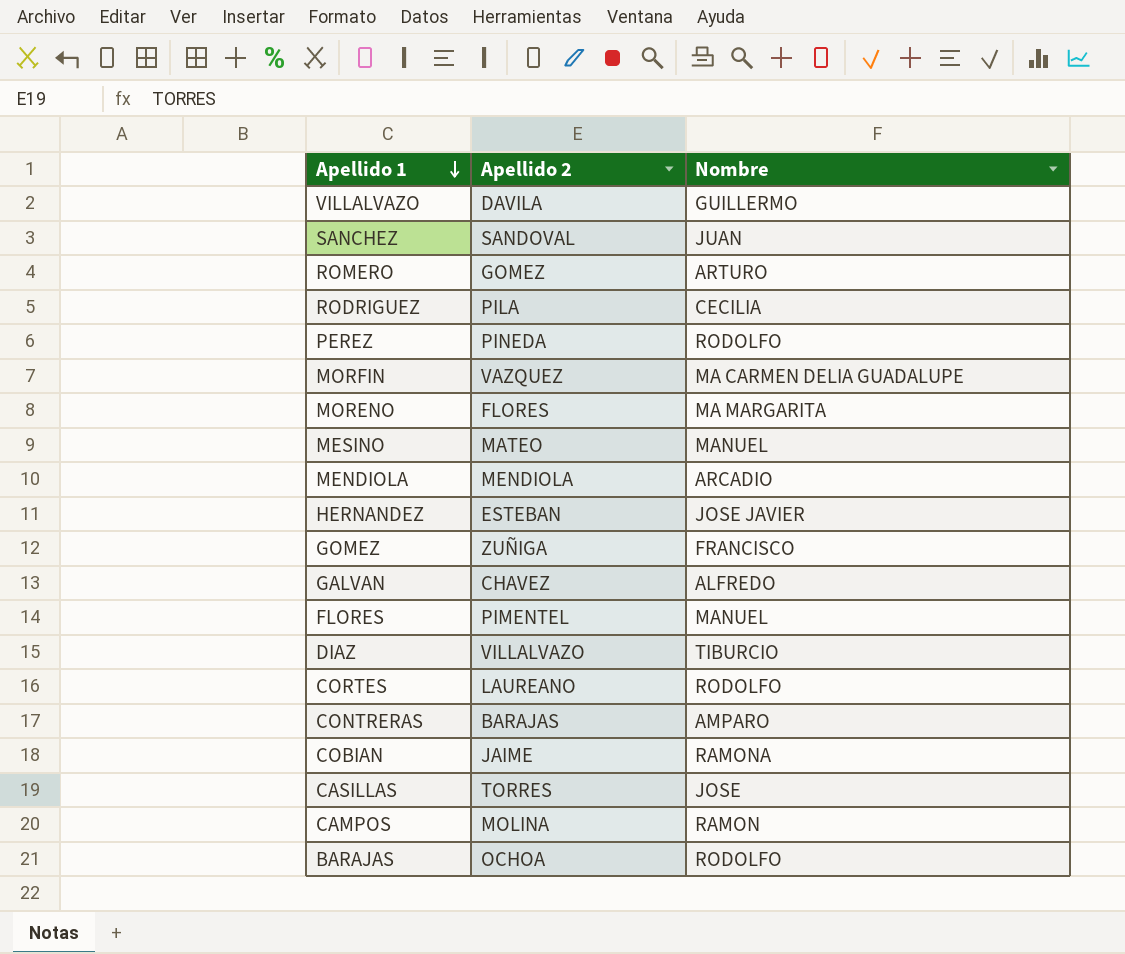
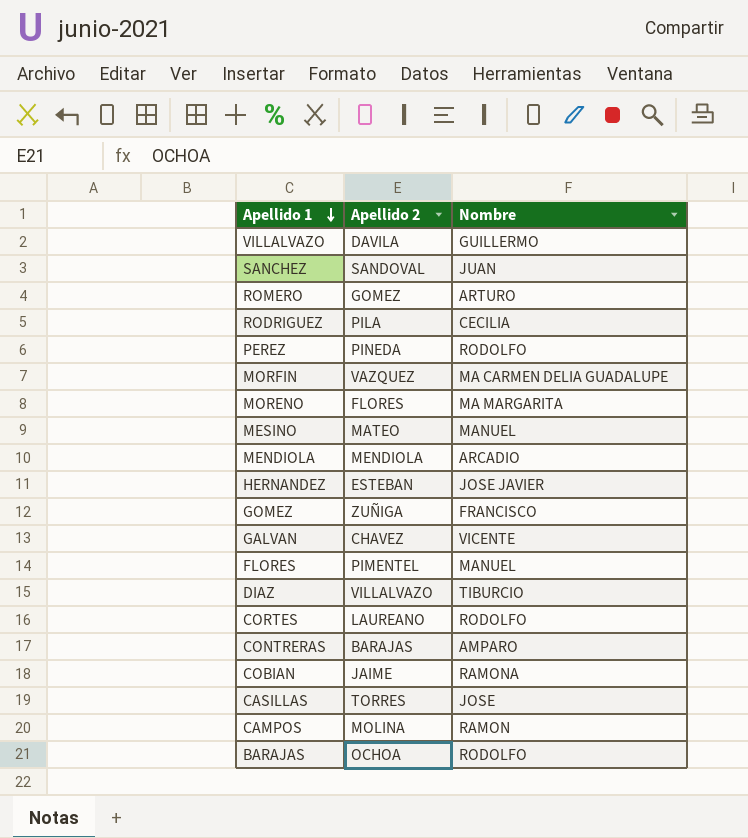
GALVAN | Nombre: ALFREDO -> VICENTE

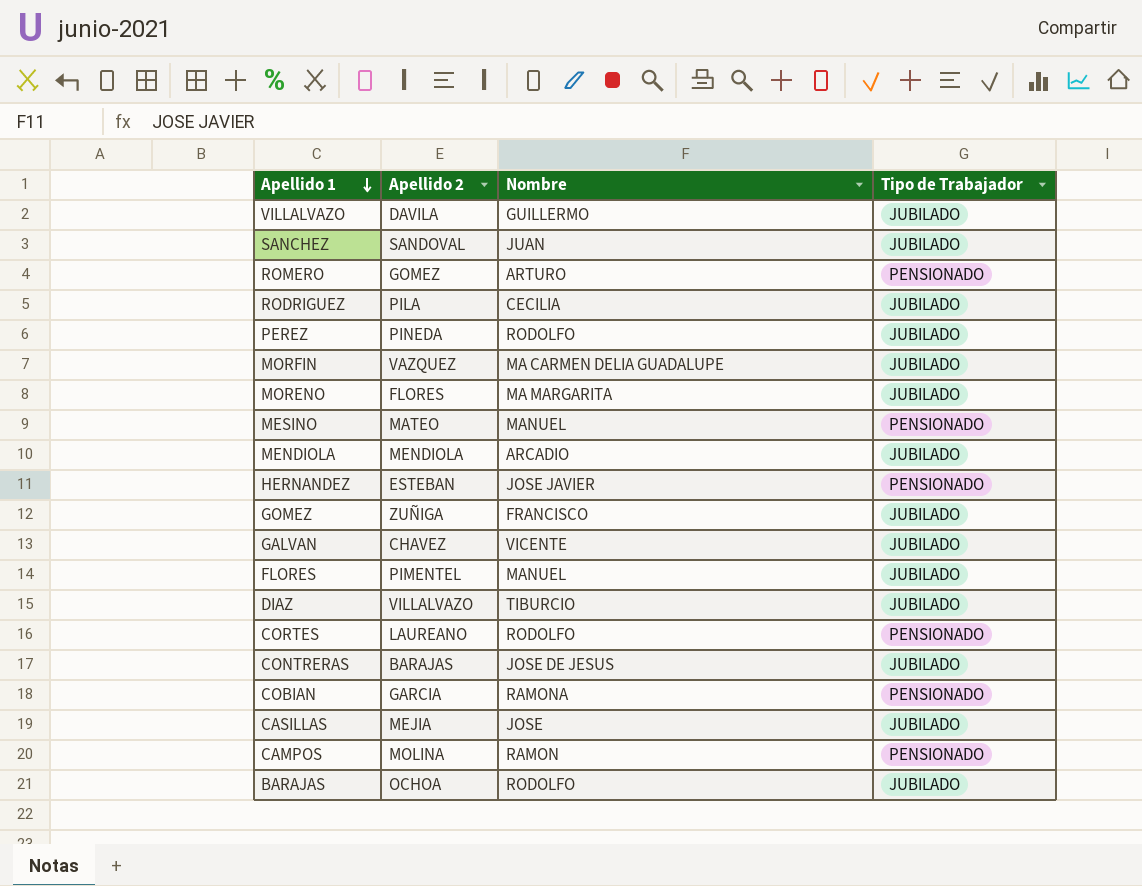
column Tipo de Trabajador | position: none -> 4
CONTRERAS | Nombre: AMPARO -> JOSE DE JESUS
COBIAN | Apellido 2: JAIME -> GARCIA
CASILLAS | Apellido 2: TORRES -> MEJIA

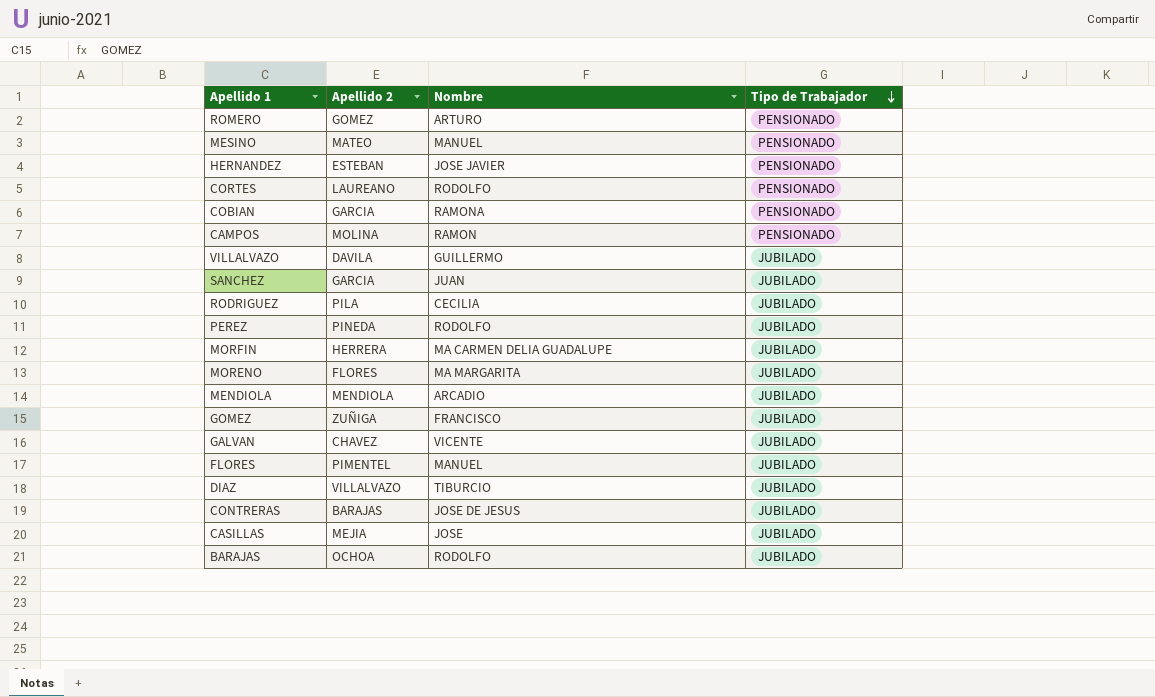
row order: Apellido 1 descending -> Tipo de Trabajador descending
SANCHEZ | Apellido 2: SANDOVAL -> GARCIA
MORFIN | Apellido 2: VAZQUEZ -> HERRERA

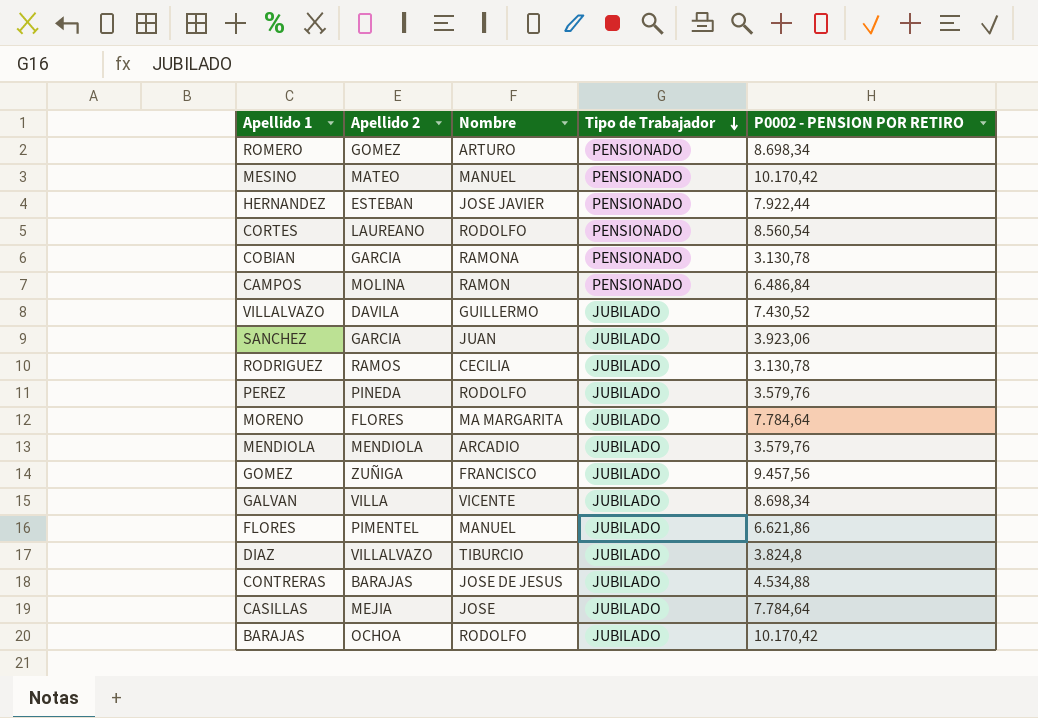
column P0002 - PENSION POR RETIRO | position: none -> 5
row MORFIN: HERRERA | MA CARMEN DELIA GUADALUPE | JUBILADO -> none
RODRIGUEZ | Apellido 2: PILA -> RAMOS
GALVAN | Apellido 2: CHAVEZ -> VILLA

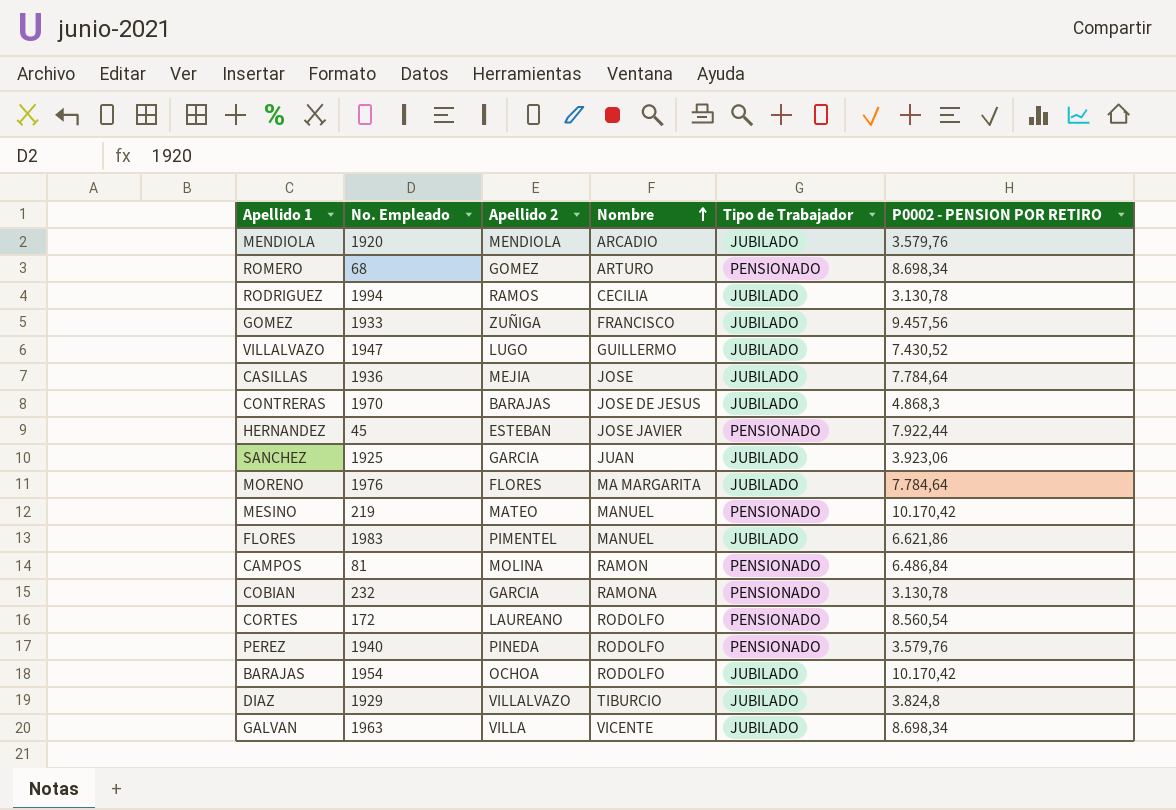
row order: Tipo de Trabajador descending -> Nombre ascending
column No. Empleado | position: none -> 2
VILLALVAZO | Apellido 2: DAVILA -> LUGO
CONTRERAS | P0002 - PENSION POR RETIRO: 4.534,88 -> 4.868,3
PEREZ | Tipo de Trabajador: JUBILADO -> PENSIONADO

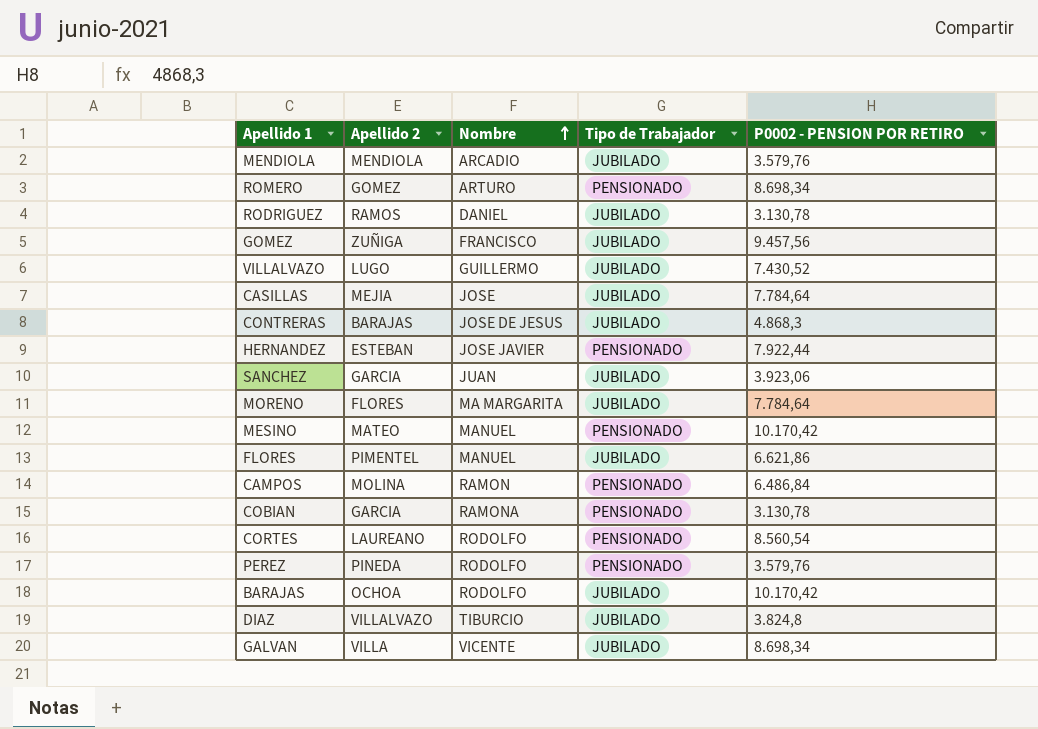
column No. Empleado | position: 2 -> none
RODRIGUEZ | Nombre: CECILIA -> DANIEL

